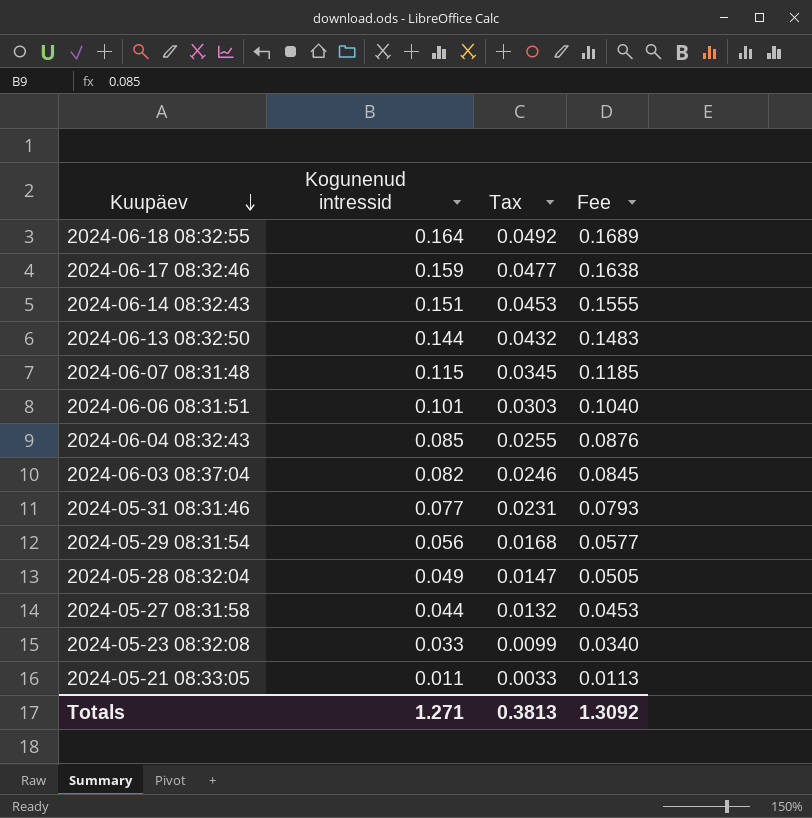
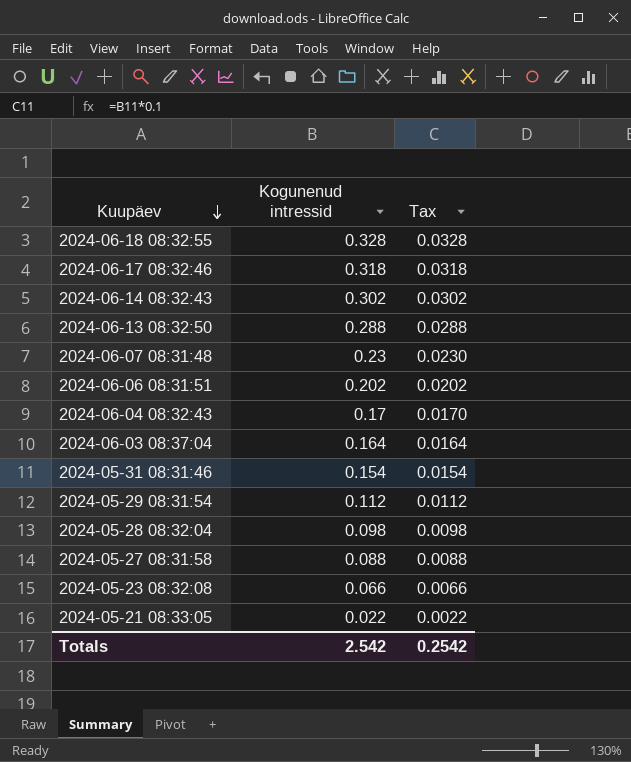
column Fee | formula: [Kogunenud intressid] * 1.03 -> none
column Tax | formula: [Kogunenud intressid] * 0.3 -> [Kogunenud intressid] * 0.1
2024-06-18 08:32:55 | Kogunenud intressid: 0.164 -> 0.328
2024-06-17 08:32:46 | Kogunenud intressid: 0.159 -> 0.318
2024-06-14 08:32:43 | Kogunenud intressid: 0.151 -> 0.302
2024-06-13 08:32:50 | Kogunenud intressid: 0.144 -> 0.288
2024-06-07 08:31:48 | Kogunenud intressid: 0.115 -> 0.23
2024-06-06 08:31:51 | Kogunenud intressid: 0.101 -> 0.202
2024-06-04 08:32:43 | Kogunenud intressid: 0.085 -> 0.17
2024-06-03 08:37:04 | Kogunenud intressid: 0.082 -> 0.164
2024-05-31 08:31:46 | Kogunenud intressid: 0.077 -> 0.154
2024-05-29 08:31:54 | Kogunenud intressid: 0.056 -> 0.112
2024-05-28 08:32:04 | Kogunenud intressid: 0.049 -> 0.098
2024-05-27 08:31:58 | Kogunenud intressid: 0.044 -> 0.088
2024-05-23 08:32:08 | Kogunenud intressid: 0.033 -> 0.066
2024-05-21 08:33:05 | Kogunenud intressid: 0.011 -> 0.022
Totals | Kogunenud intressid: 1.271 -> 2.542
Totals | Tax: 0.3813 -> 0.2542

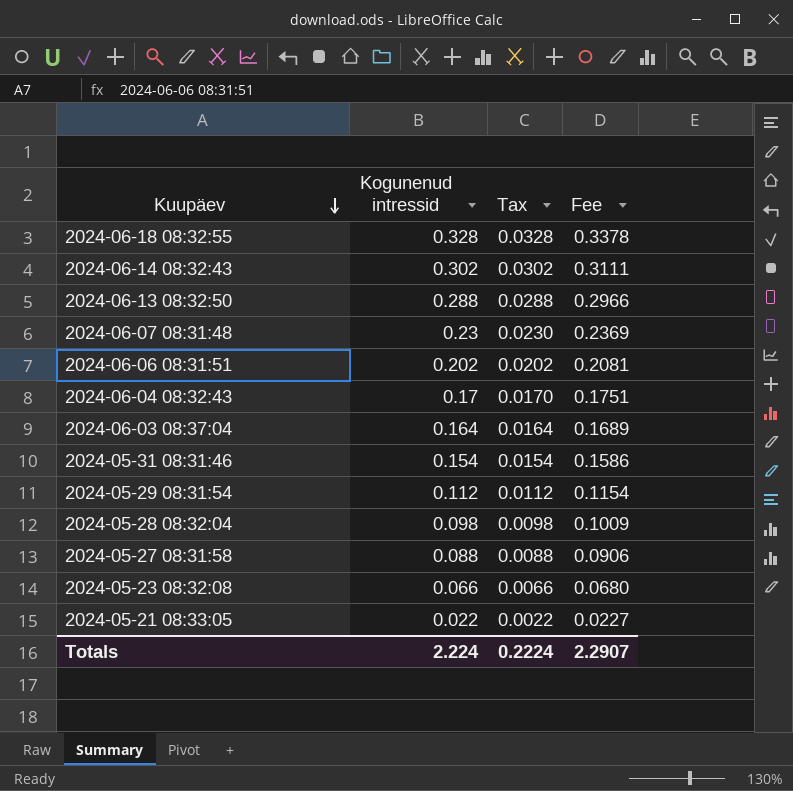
column Fee | formula: none -> [Kogunenud intressid] * 1.03
row 2024-06-17 08:32:46: 0.318 | 0.0318 -> none
Totals | Kogunenud intressid: 2.542 -> 2.224
Totals | Tax: 0.2542 -> 0.2224

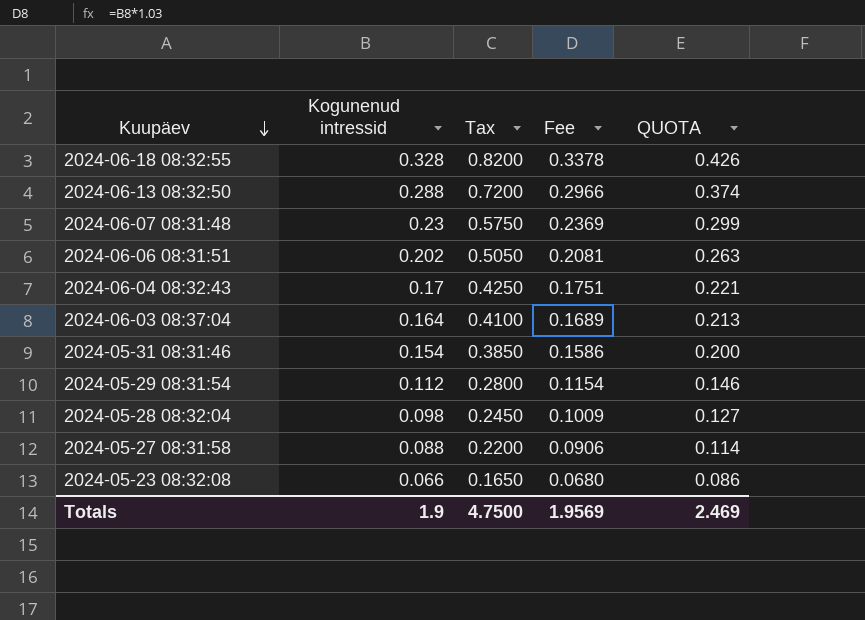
column Tax | formula: [Kogunenud intressid] * 0.1 -> [Kogunenud intressid] * 2.5
column QUOTA | formula: none -> [Kogunenud intressid] * 1.3
row 2024-06-14 08:32:43: 0.302 | 0.0302 | 0.3111 -> none
row 2024-05-21 08:33:05: 0.022 | 0.0022 | 0.0227 -> none
Totals | Kogunenud intressid: 2.224 -> 1.9
Totals | Tax: 0.2224 -> 4.7500
Totals | Fee: 2.2907 -> 1.9569

